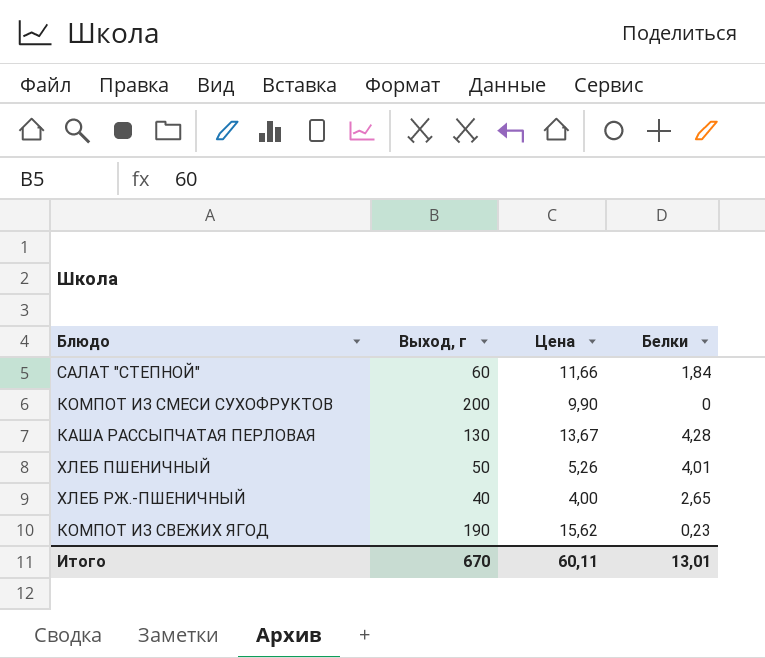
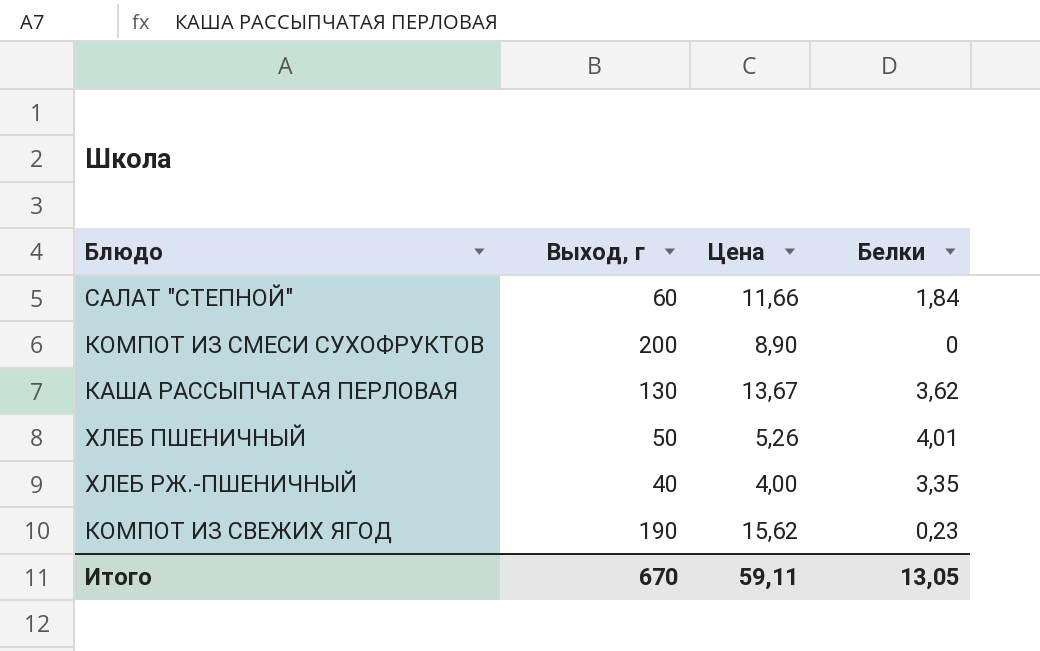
КОМПОТ ИЗ СМЕСИ СУХОФРУКТОВ | Цена: 9,90 -> 8,90
КАША РАССЫПЧАТАЯ ПЕРЛОВАЯ | Белки: 4,28 -> 3,62
ХЛЕБ РЖ.-ПШЕНИЧНЫЙ | Белки: 2,65 -> 3,35
Итого | Цена: 60,11 -> 59,11
Итого | Белки: 13,01 -> 13,05

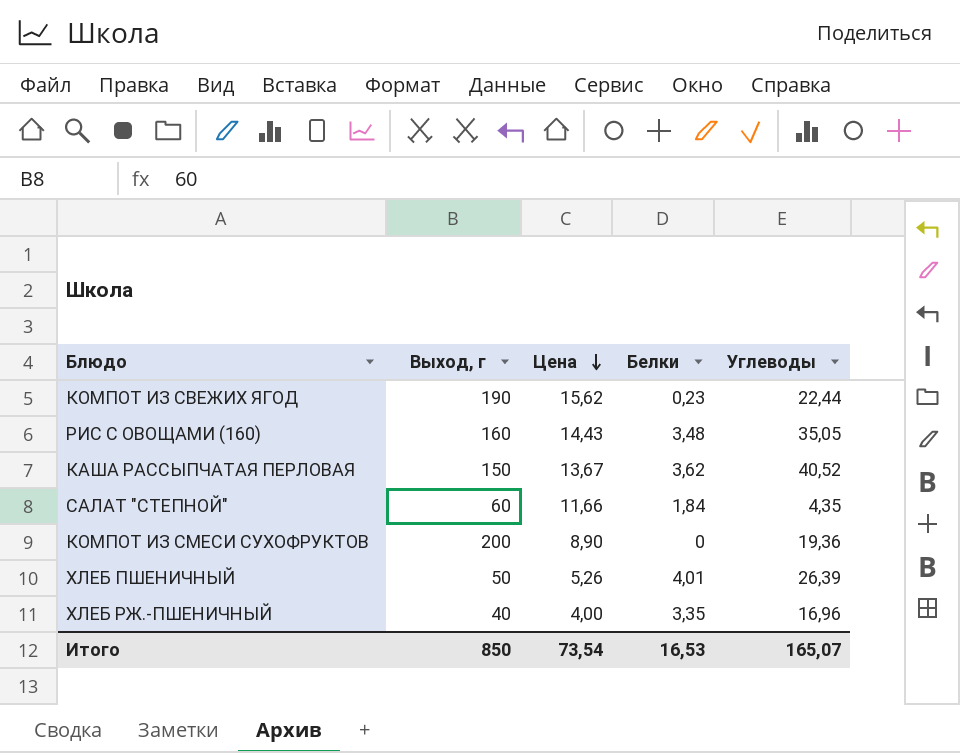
row order: none -> Цена descending
column Углеводы | position: none -> 5
row РИС С ОВОЩАМИ (160): none -> 160 | 14,43 | 3,48 | 35,05
КАША РАССЫПЧАТАЯ ПЕРЛОВАЯ | Выход, г: 130 -> 150
Итого | Выход, г: 670 -> 850
Итого | Цена: 59,11 -> 73,54
Итого | Белки: 13,05 -> 16,53

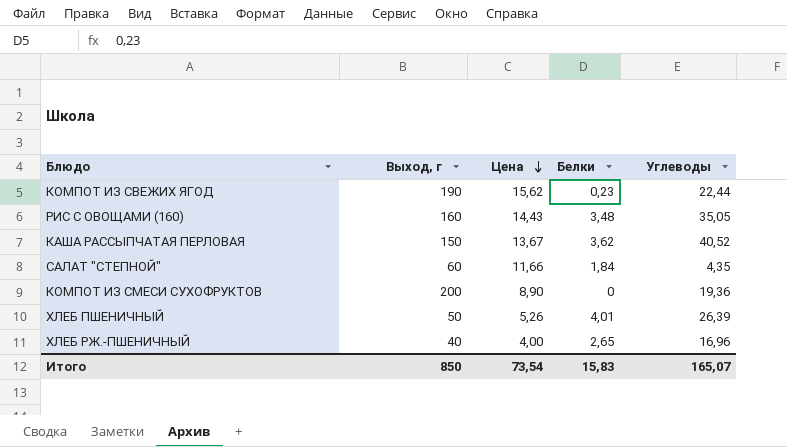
ХЛЕБ РЖ.-ПШЕНИЧНЫЙ | Белки: 3,35 -> 2,65
Итого | Белки: 16,53 -> 15,83

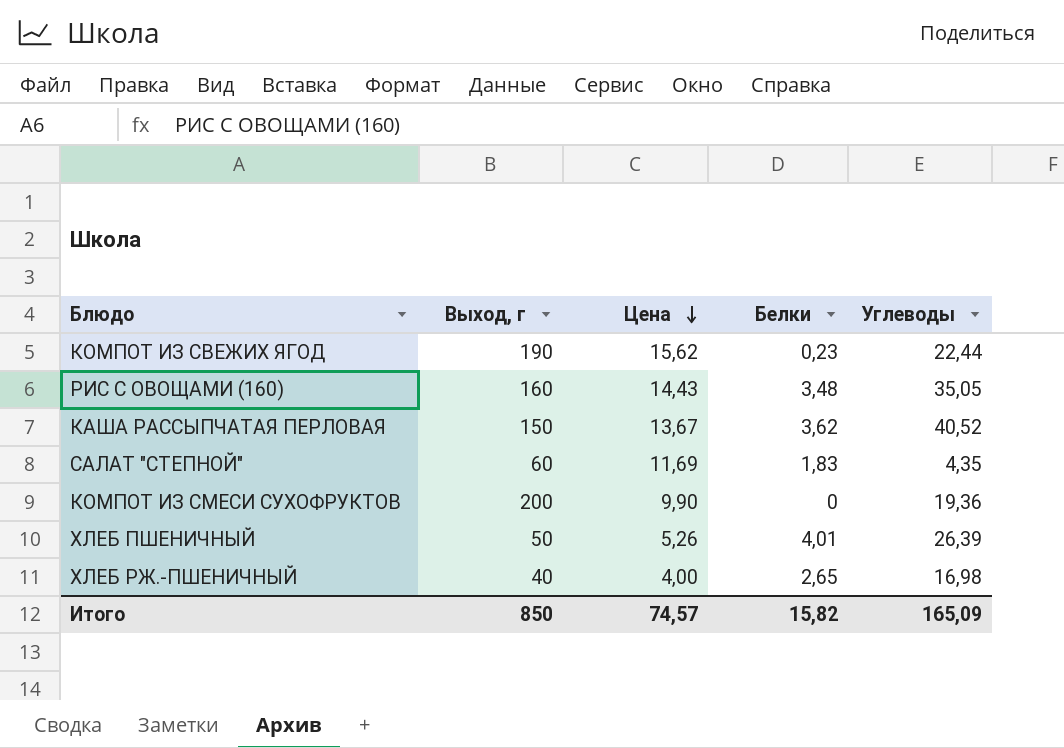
САЛАТ "СТЕПНОЙ" | Цена: 11,66 -> 11,69
САЛАТ "СТЕПНОЙ" | Белки: 1,84 -> 1,83
КОМПОТ ИЗ СМЕСИ СУХОФРУКТОВ | Цена: 8,90 -> 9,90
ХЛЕБ РЖ.-ПШЕНИЧНЫЙ | Углеводы: 16,96 -> 16,98
Итого | Цена: 73,54 -> 74,57
Итого | Белки: 15,83 -> 15,82
Итого | Углеводы: 165,07 -> 165,09

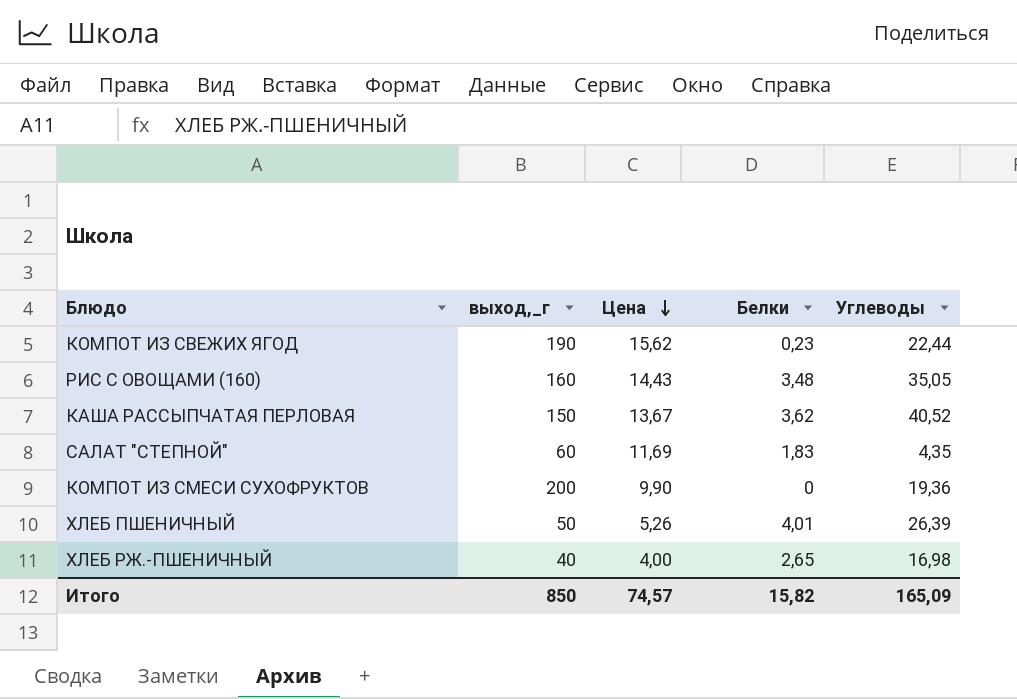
column name: Выход, г -> выход,_г

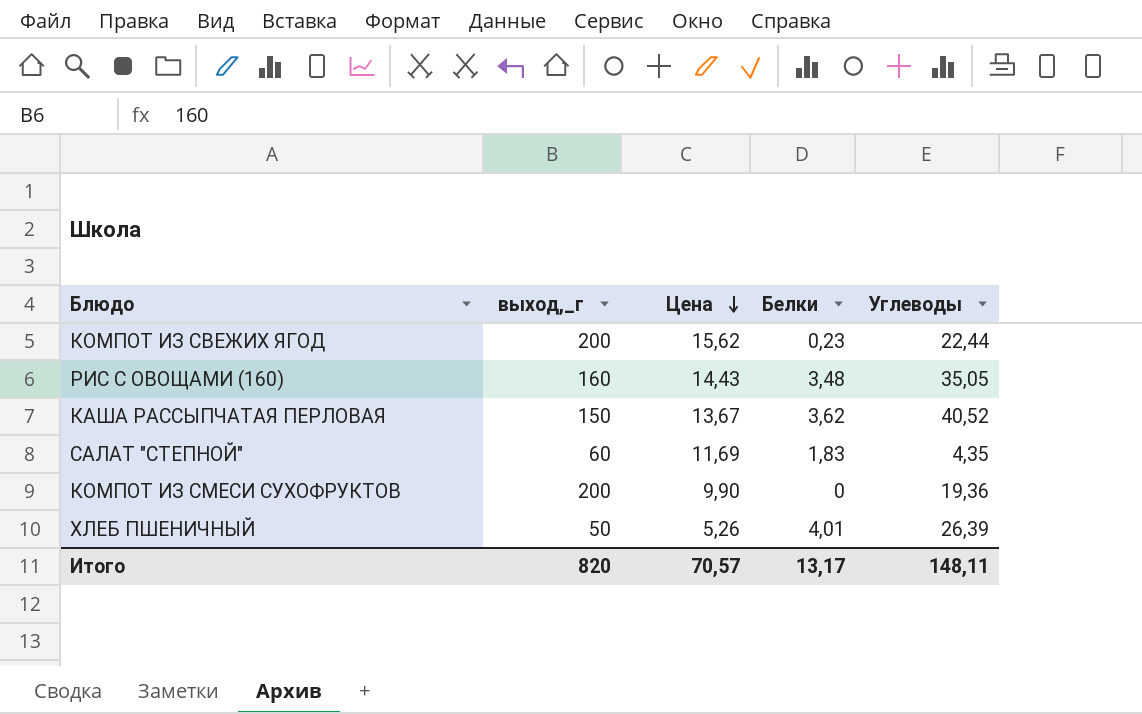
row ХЛЕБ РЖ.-ПШЕНИЧНЫЙ: 40 | 4,00 | 2,65 | 16,98 -> none
КОМПОТ ИЗ СВЕЖИХ ЯГОД | выход,_г: 190 -> 200
Итого | выход,_г: 850 -> 820
Итого | Цена: 74,57 -> 70,57
Итого | Белки: 15,82 -> 13,17
Итого | Углеводы: 165,09 -> 148,11

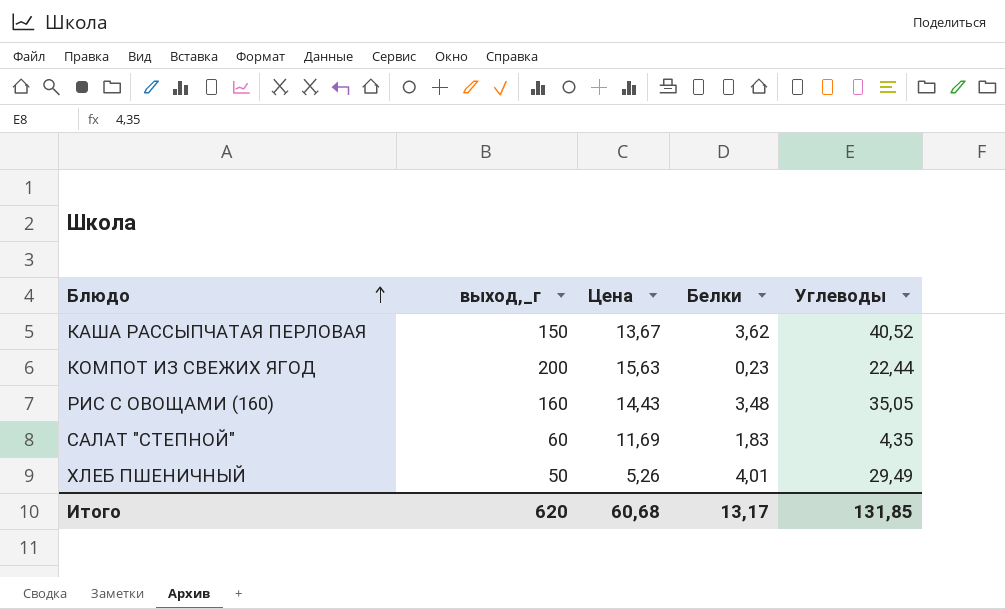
row order: Цена descending -> Блюдо ascending
row КОМПОТ ИЗ СМЕСИ СУХОФРУКТОВ: 200 | 9,90 | 0 | 19,36 -> none
КОМПОТ ИЗ СВЕЖИХ ЯГОД | Цена: 15,62 -> 15,63
ХЛЕБ ПШЕНИЧНЫЙ | Углеводы: 26,39 -> 29,49
Итого | выход,_г: 820 -> 620
Итого | Цена: 70,57 -> 60,68
Итого | Углеводы: 148,11 -> 131,85

